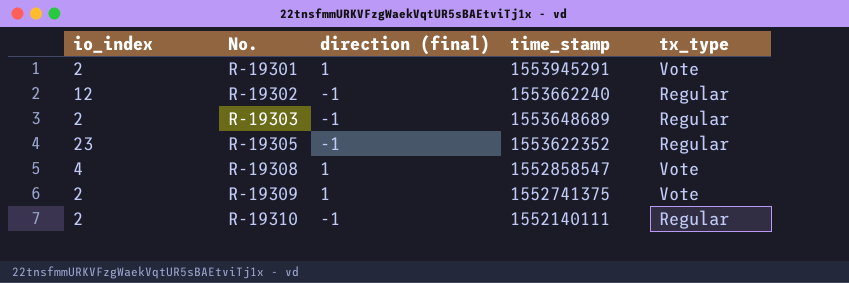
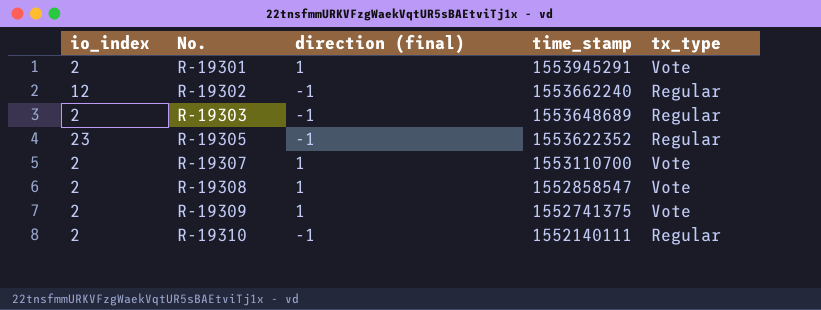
row R-19307: none -> 2 | 1 | 1553110700 | Vote
R-19308 | io_index: 4 -> 2

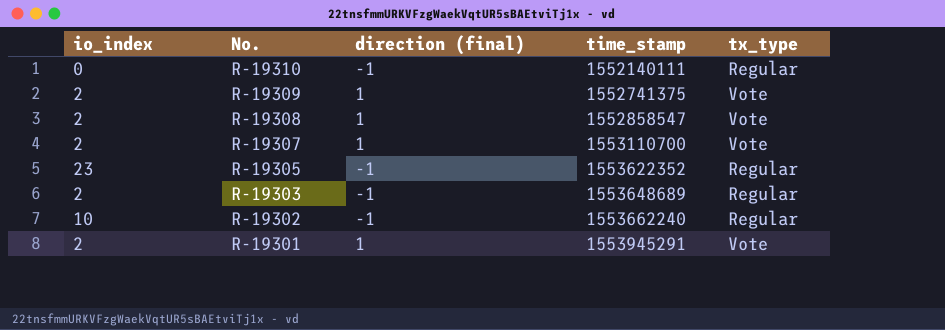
row order: No. ascending -> No. descending
R-19310 | io_index: 2 -> 0
R-19302 | io_index: 12 -> 10

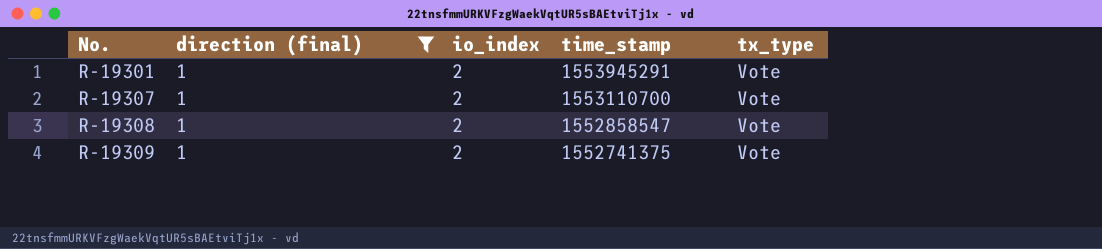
filter: none -> direction (final) = 1
row order: No. descending -> No. ascending
column io_index | position: 1 -> 3

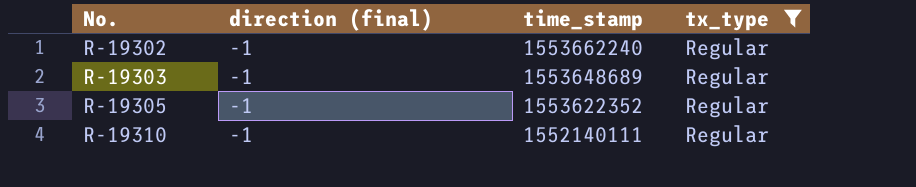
filter: direction (final) = 1 -> tx_type = Regular
column io_index | position: 3 -> none

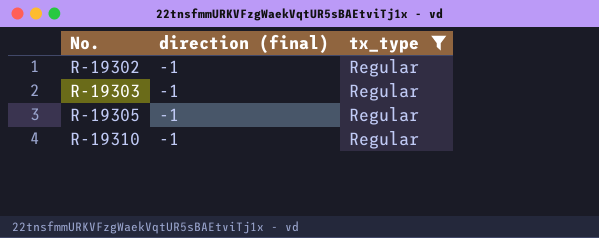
column time_stamp | position: 3 -> none

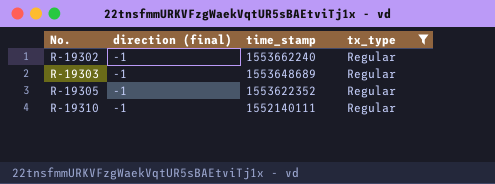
column time_stamp | position: none -> 3

